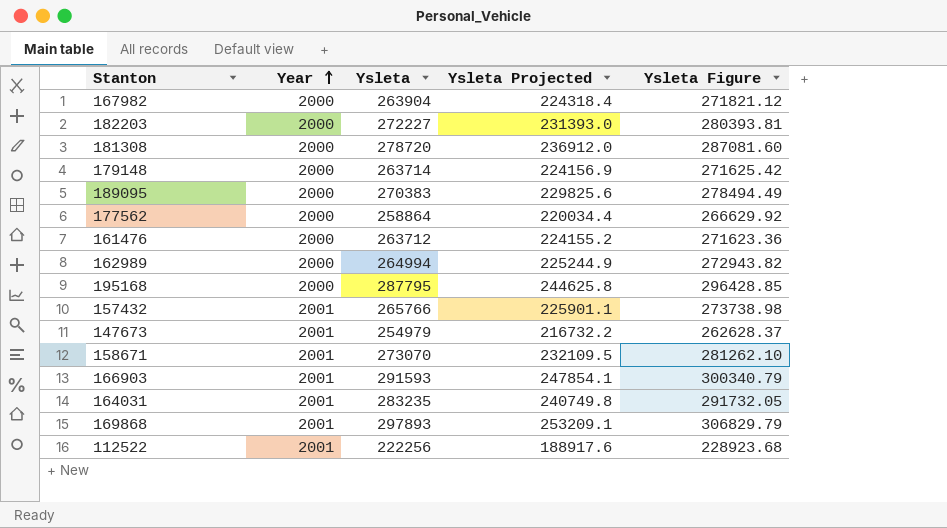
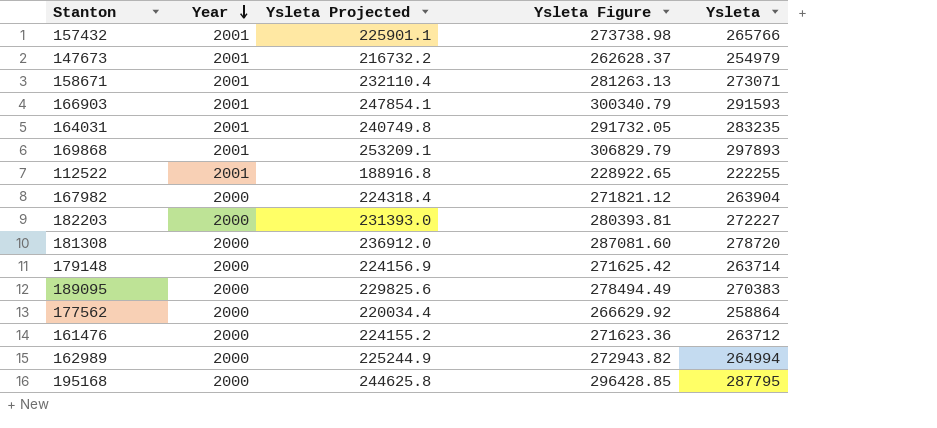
row order: Year ascending -> Year descending
column Ysleta | position: 3 -> 5
158671 | Ysleta Projected: 232109.5 -> 232110.4
158671 | Ysleta Figure: 281262.10 -> 281263.13
158671 | Ysleta: 273070 -> 273071
112522 | Ysleta Projected: 188917.6 -> 188916.8
112522 | Ysleta Figure: 228923.68 -> 228922.65
112522 | Ysleta: 222256 -> 222255

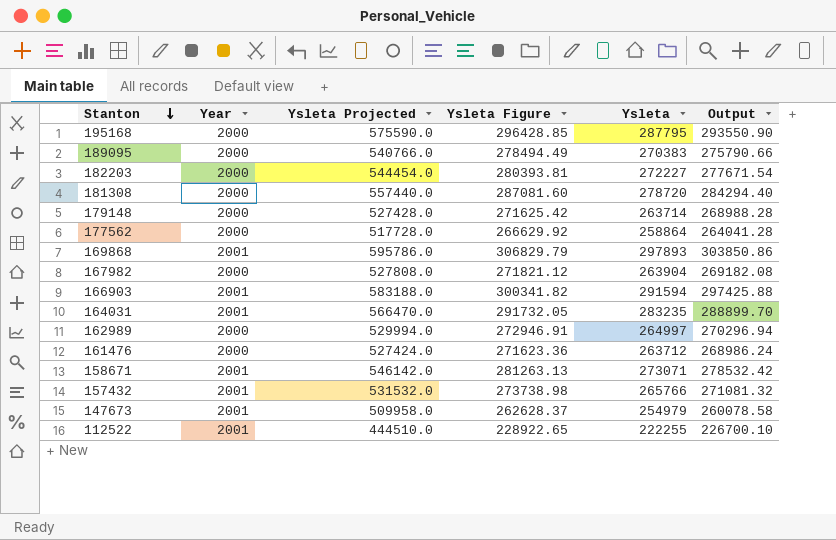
row order: Year descending -> Stanton descending
column Ysleta Projected | formula: [Ysleta] * 0.85 -> [Ysleta] * 2
column Output | formula: none -> [Ysleta] * 1.02
166903 | Ysleta Figure: 300340.79 -> 300341.82
166903 | Ysleta: 291593 -> 291594
162989 | Ysleta Figure: 272943.82 -> 272946.91
162989 | Ysleta: 264994 -> 264997

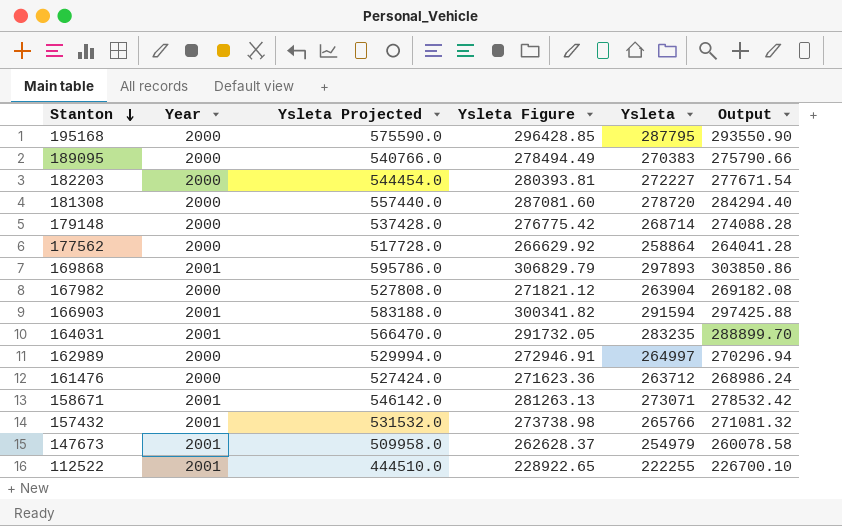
179148 | Ysleta Projected: 527428.0 -> 537428.0
179148 | Ysleta Figure: 271625.42 -> 276775.42
179148 | Ysleta: 263714 -> 268714
179148 | Output: 268988.28 -> 274088.28

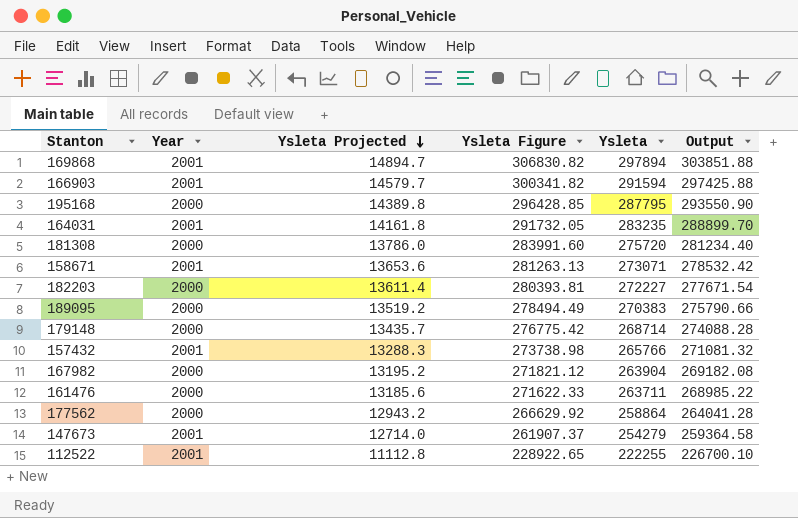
row order: Stanton descending -> Ysleta Projected descending
column Ysleta Projected | formula: [Ysleta] * 2 -> [Ysleta] * 0.05
row 162989: 2000 | 529994.0 | 272946.91 | 264997 | 270296.94 -> none
169868 | Ysleta Figure: 306829.79 -> 306830.82
169868 | Ysleta: 297893 -> 297894
169868 | Output: 303850.86 -> 303851.88
181308 | Ysleta Figure: 287081.60 -> 283991.60
181308 | Ysleta: 278720 -> 275720
181308 | Output: 284294.40 -> 281234.40
161476 | Ysleta Figure: 271623.36 -> 271622.33
161476 | Ysleta: 263712 -> 263711
161476 | Output: 268986.24 -> 268985.22
147673 | Ysleta Figure: 262628.37 -> 261907.37
147673 | Ysleta: 254979 -> 254279
147673 | Output: 260078.58 -> 259364.58

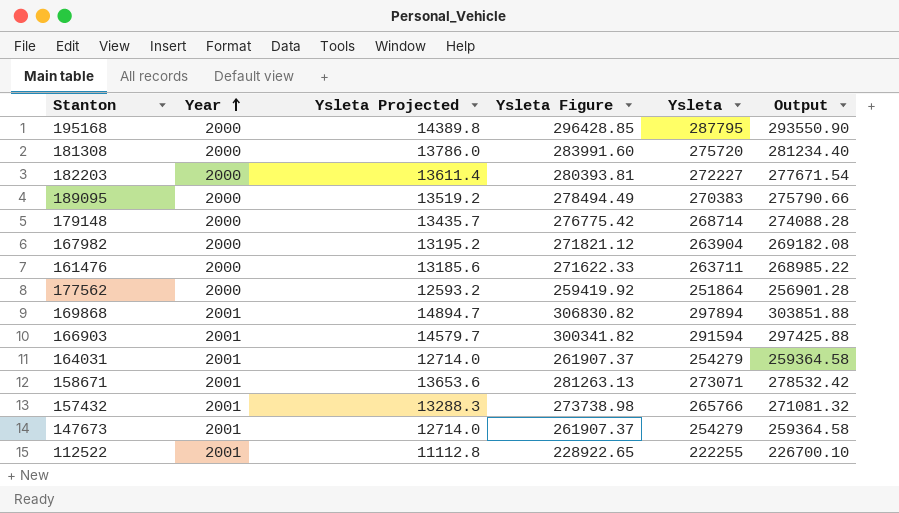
row order: Ysleta Projected descending -> Year ascending
177562 | Ysleta Projected: 12943.2 -> 12593.2
177562 | Ysleta Figure: 266629.92 -> 259419.92
177562 | Ysleta: 258864 -> 251864
177562 | Output: 264041.28 -> 256901.28
164031 | Ysleta Projected: 14161.8 -> 12714.0
164031 | Ysleta Figure: 291732.05 -> 261907.37
164031 | Ysleta: 283235 -> 254279
164031 | Output: 288899.70 -> 259364.58

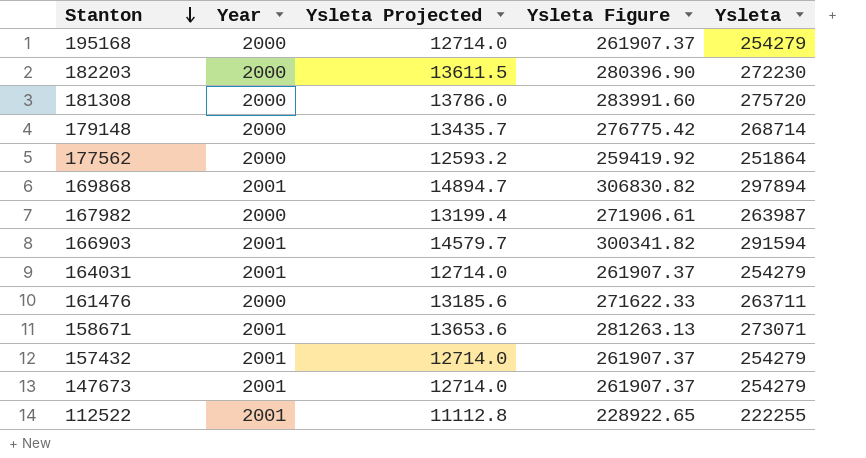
row order: Year ascending -> Stanton descending
column Output | formula: [Ysleta] * 1.02 -> none
row 189095: 2000 | 13519.2 | 278494.49 | 270383 | 275790.66 -> none
195168 | Ysleta Projected: 14389.8 -> 12714.0
195168 | Ysleta Figure: 296428.85 -> 261907.37
195168 | Ysleta: 287795 -> 254279
182203 | Ysleta Projected: 13611.4 -> 13611.5
182203 | Ysleta Figure: 280393.81 -> 280396.90
182203 | Ysleta: 272227 -> 272230
167982 | Ysleta Projected: 13195.2 -> 13199.4
167982 | Ysleta Figure: 271821.12 -> 271906.61
167982 | Ysleta: 263904 -> 263987
157432 | Ysleta Projected: 13288.3 -> 12714.0
157432 | Ysleta Figure: 273738.98 -> 261907.37
157432 | Ysleta: 265766 -> 254279

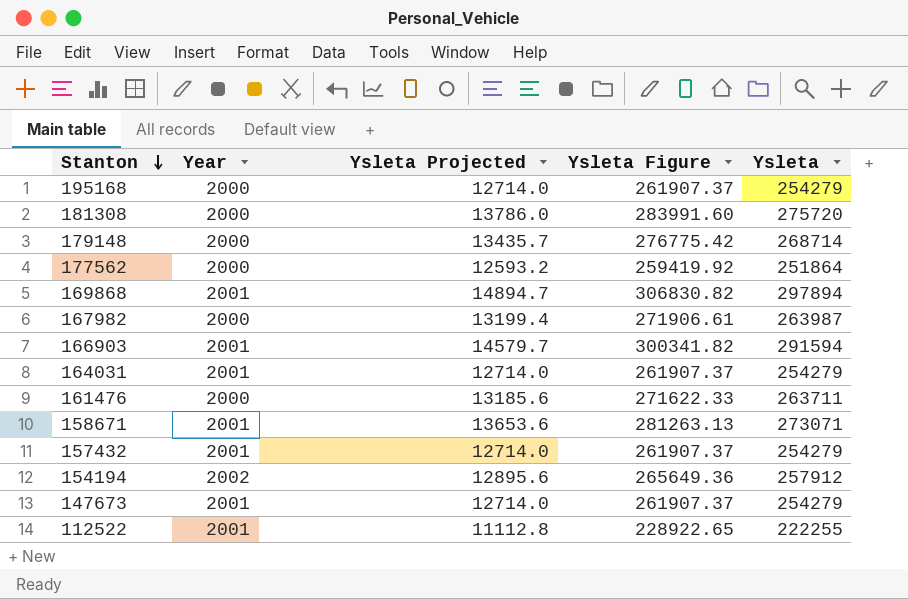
row 182203: 2000 | 13611.5 | 280396.90 | 272230 -> none
row 154194: none -> 2002 | 12895.6 | 265649.36 | 257912

